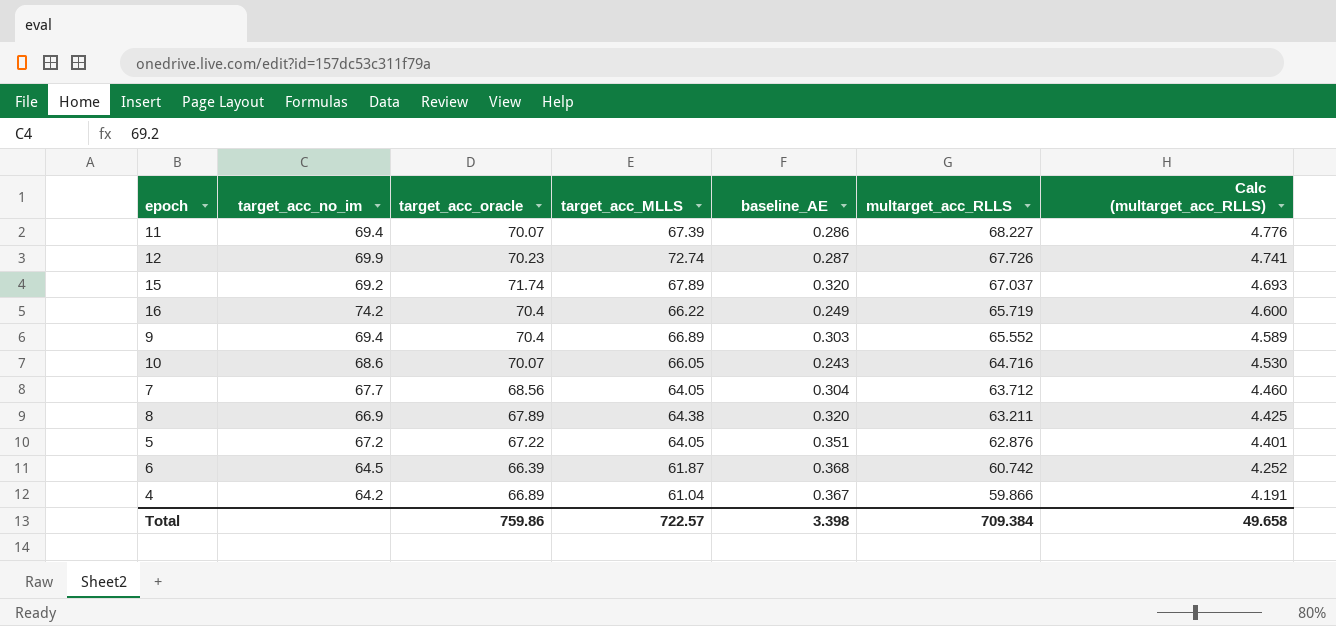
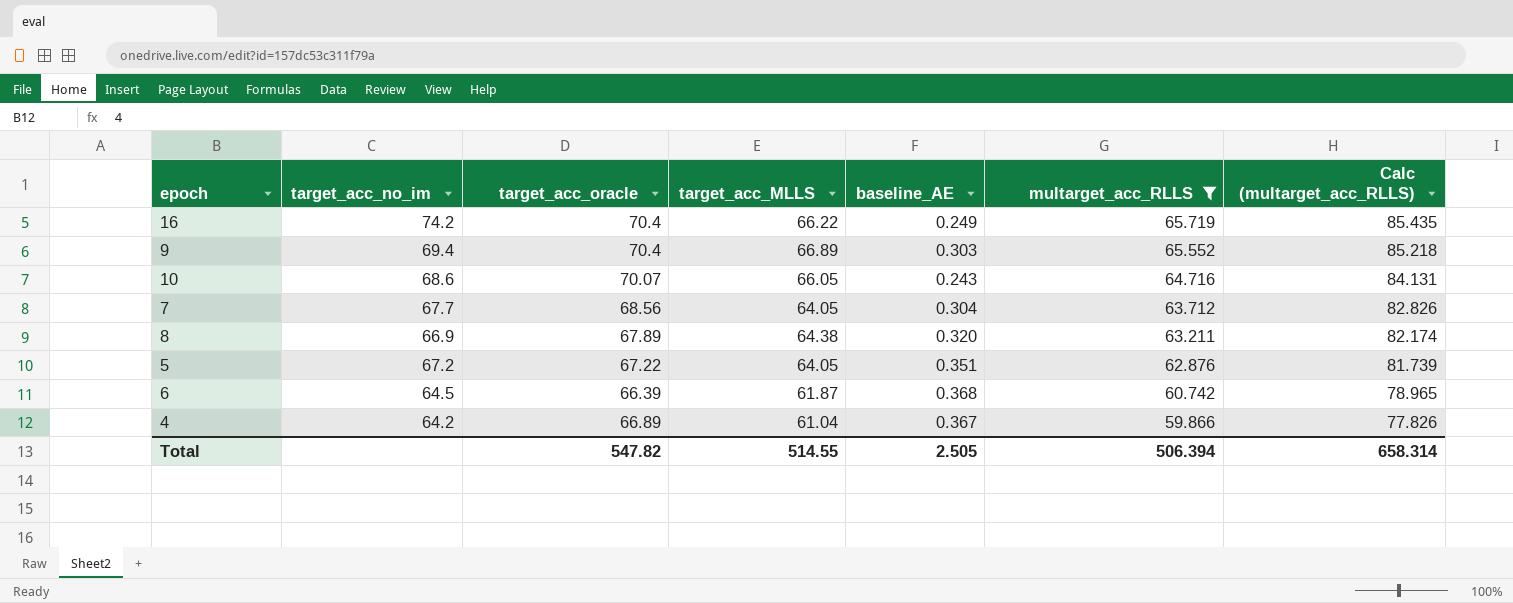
filter: none -> multarget_acc_RLLS <= 65.719
column Calc (multarget_acc_RLLS) | formula: [multarget_acc_RLLS] * 0.07 -> [multarget_acc_RLLS] * 1.3
Total | target_acc_oracle: 759.86 -> 547.82
Total | target_acc_MLLS: 722.57 -> 514.55
Total | baseline_AE: 3.398 -> 2.505
Total | multarget_acc_RLLS: 709.384 -> 506.394
Total | Calc (multarget_acc_RLLS): 49.658 -> 658.314

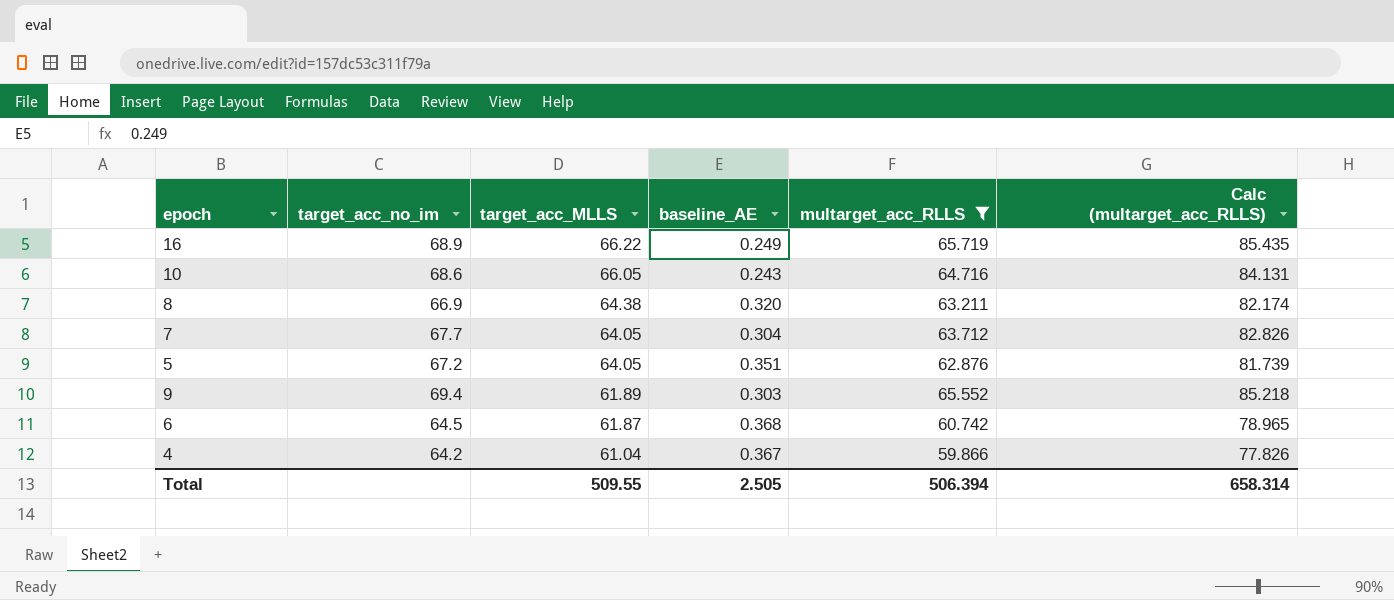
row order: multarget_acc_RLLS descending -> target_acc_MLLS descending
column target_acc_oracle | position: 3 -> none
16 | target_acc_no_im: 74.2 -> 68.9
9 | target_acc_MLLS: 66.89 -> 61.89
Total | target_acc_MLLS: 514.55 -> 509.55

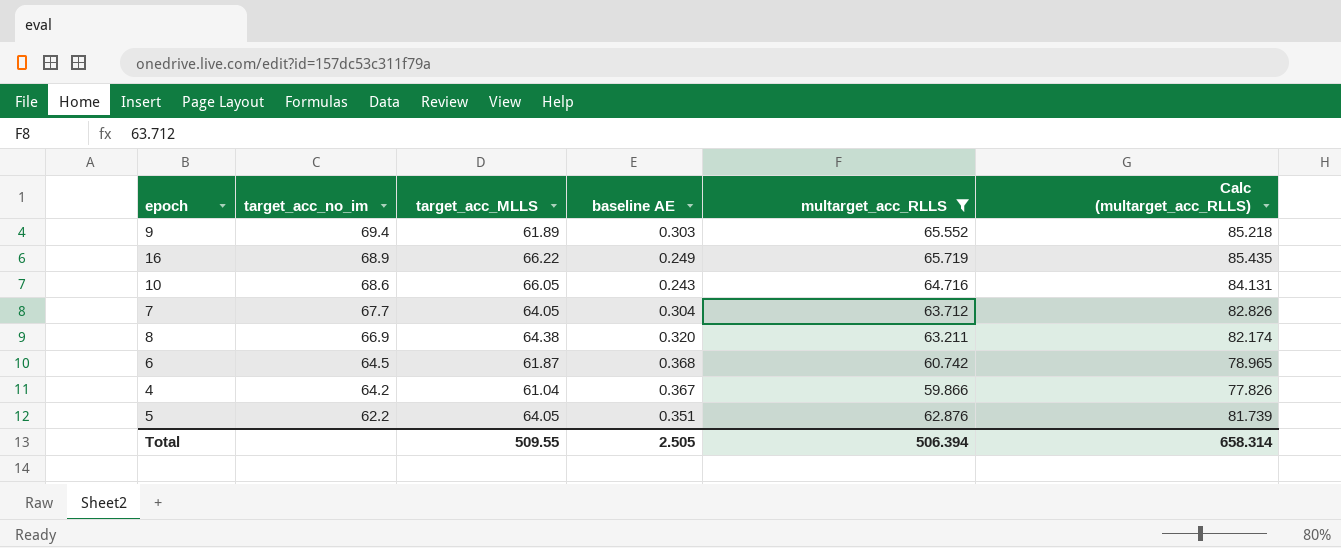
row order: target_acc_MLLS descending -> target_acc_no_im descending
column name: baseline_AE -> baseline AE
5 | target_acc_no_im: 67.2 -> 62.2

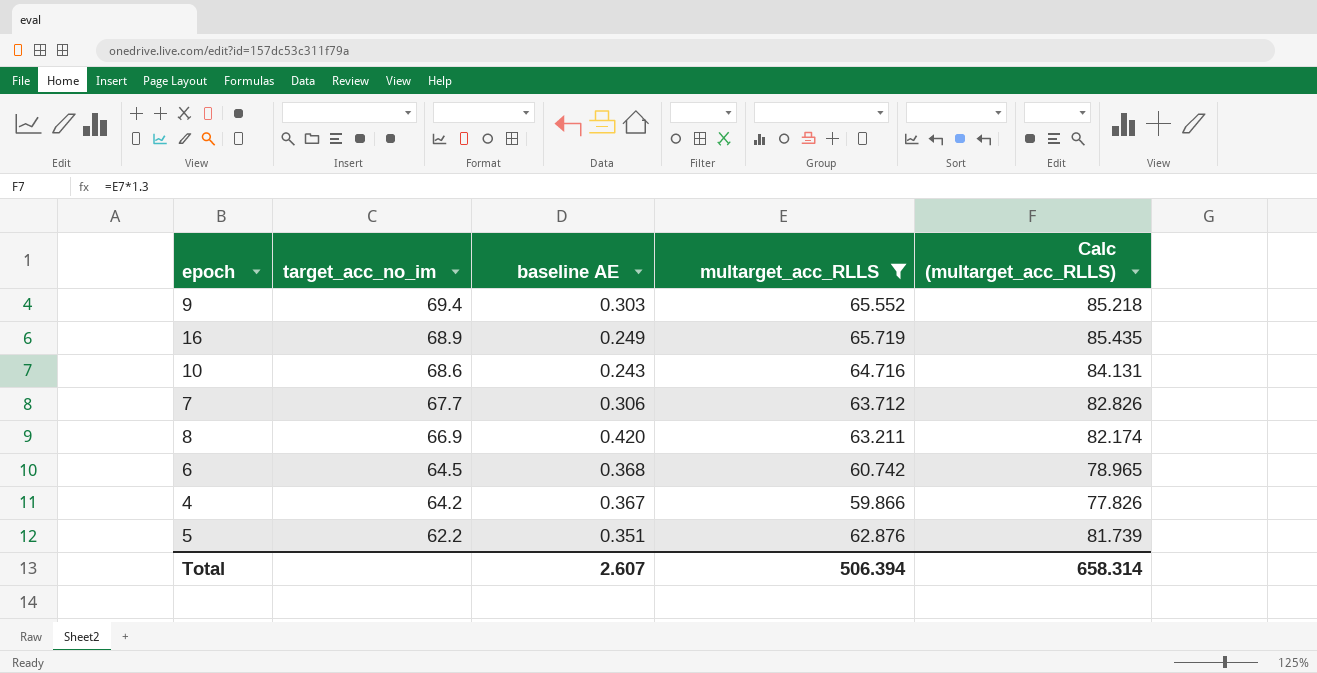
column target_acc_MLLS | position: 3 -> none
7 | baseline AE: 0.304 -> 0.306
8 | baseline AE: 0.320 -> 0.420
Total | baseline AE: 2.505 -> 2.607

